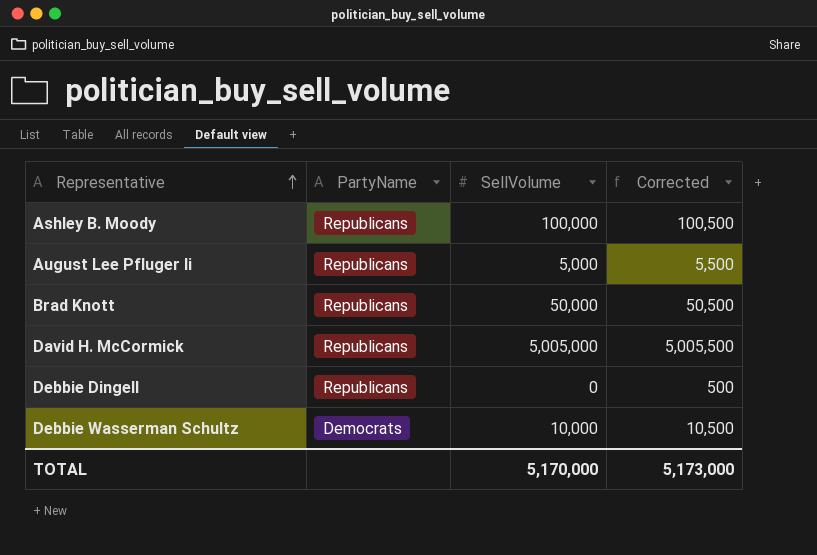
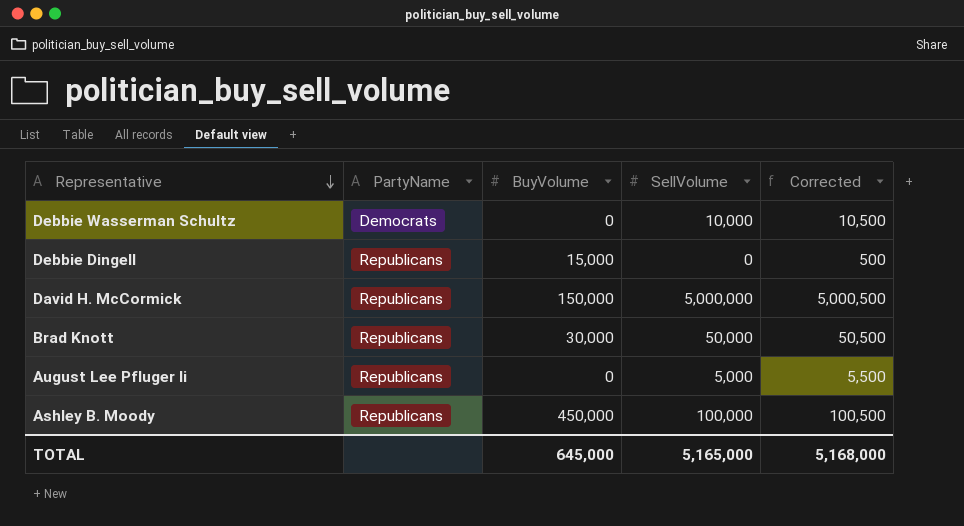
row order: Representative ascending -> Representative descending
column BuyVolume | position: none -> 3
David H. McCormick | SellVolume: 5,005,000 -> 5,000,000
David H. McCormick | Corrected: 5,005,500 -> 5,000,500
TOTAL | SellVolume: 5,170,000 -> 5,165,000
TOTAL | Corrected: 5,173,000 -> 5,168,000

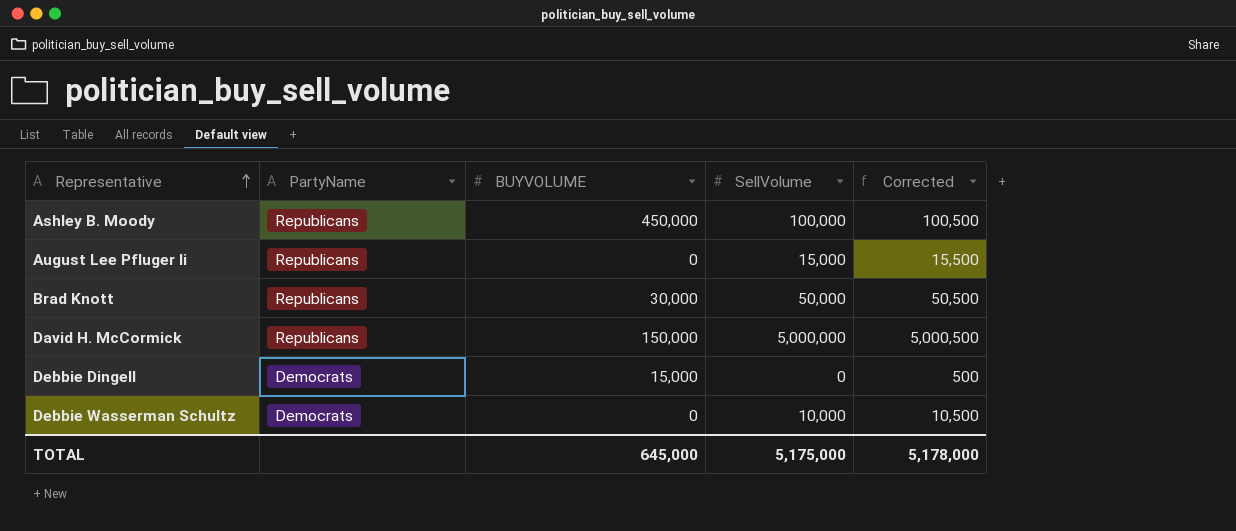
row order: Representative descending -> Representative ascending
column name: BuyVolume -> BUYVOLUME
August Lee Pfluger Ii | SellVolume: 5,000 -> 15,000
August Lee Pfluger Ii | Corrected: 5,500 -> 15,500
Debbie Dingell | PartyName: Republicans -> Democrats
TOTAL | SellVolume: 5,165,000 -> 5,175,000
TOTAL | Corrected: 5,168,000 -> 5,178,000

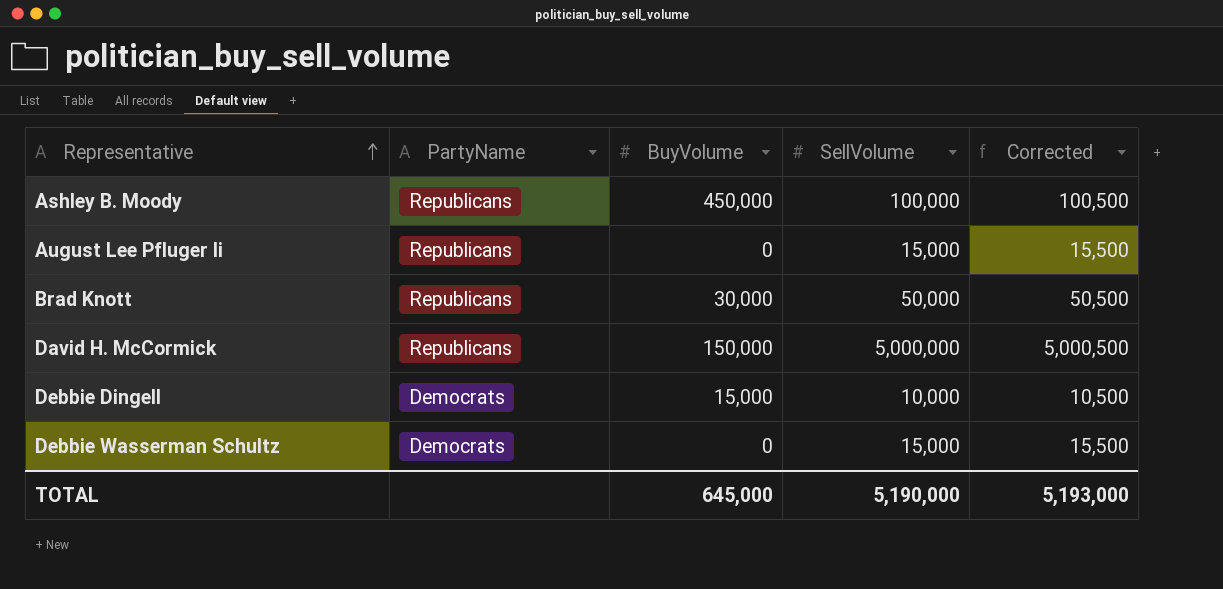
column name: BUYVOLUME -> BuyVolume
Debbie Dingell | SellVolume: 0 -> 10,000
Debbie Dingell | Corrected: 500 -> 10,500
Debbie Wasserman Schultz | SellVolume: 10,000 -> 15,000
Debbie Wasserman Schultz | Corrected: 10,500 -> 15,500
TOTAL | SellVolume: 5,175,000 -> 5,190,000
TOTAL | Corrected: 5,178,000 -> 5,193,000

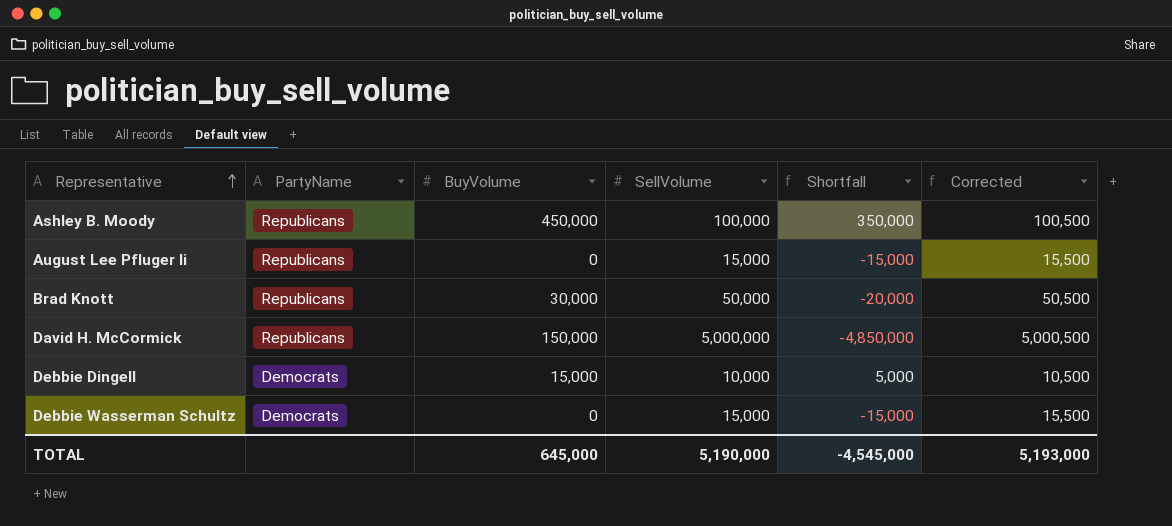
column Shortfall | formula: none -> [BuyVolume] - [SellVolume]

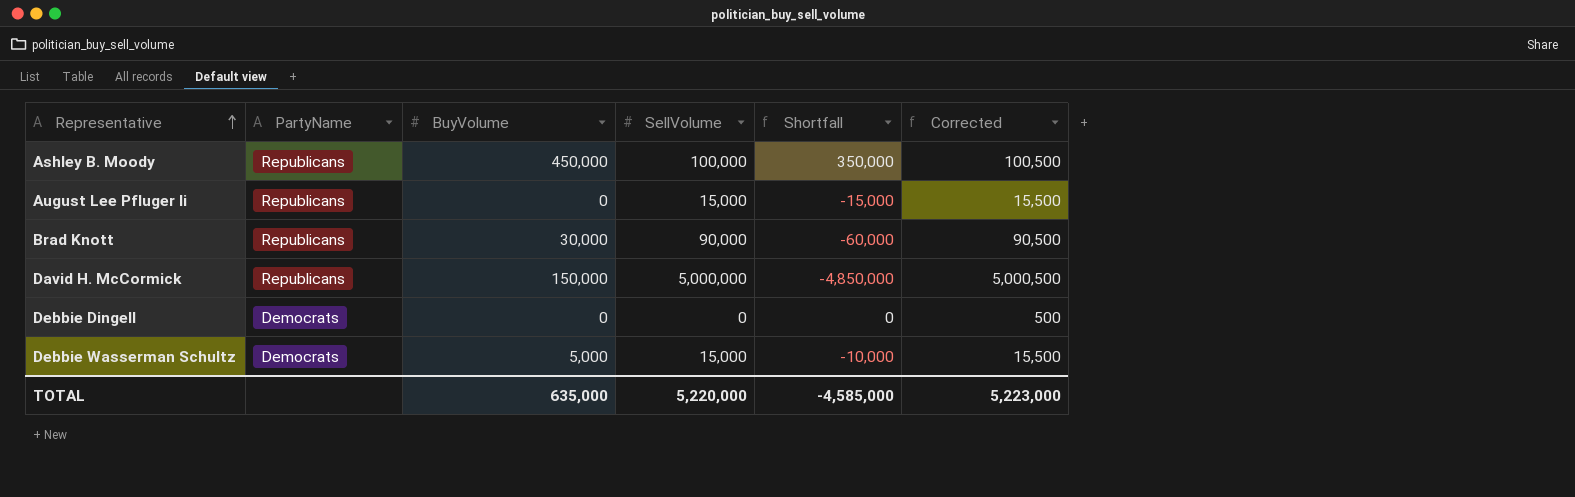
Brad Knott | SellVolume: 50,000 -> 90,000
Brad Knott | Shortfall: -20,000 -> -60,000
Brad Knott | Corrected: 50,500 -> 90,500
Debbie Dingell | BuyVolume: 15,000 -> 0
Debbie Dingell | SellVolume: 10,000 -> 0
Debbie Dingell | Shortfall: 5,000 -> 0
Debbie Dingell | Corrected: 10,500 -> 500
Debbie Wasserman Schultz | BuyVolume: 0 -> 5,000
Debbie Wasserman Schultz | Shortfall: -15,000 -> -10,000
TOTAL | BuyVolume: 645,000 -> 635,000
TOTAL | SellVolume: 5,190,000 -> 5,220,000
TOTAL | Shortfall: -4,545,000 -> -4,585,000
TOTAL | Corrected: 5,193,000 -> 5,223,000

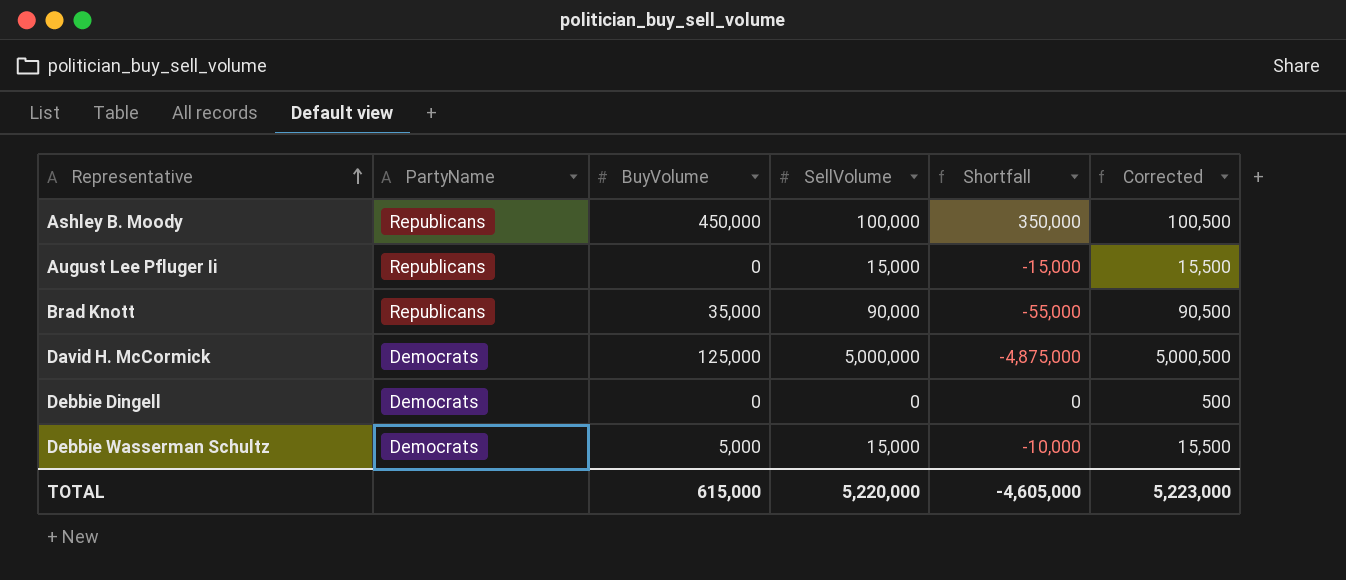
Brad Knott | BuyVolume: 30,000 -> 35,000
Brad Knott | Shortfall: -60,000 -> -55,000
David H. McCormick | PartyName: Republicans -> Democrats
David H. McCormick | BuyVolume: 150,000 -> 125,000
David H. McCormick | Shortfall: -4,850,000 -> -4,875,000
TOTAL | BuyVolume: 635,000 -> 615,000
TOTAL | Shortfall: -4,585,000 -> -4,605,000

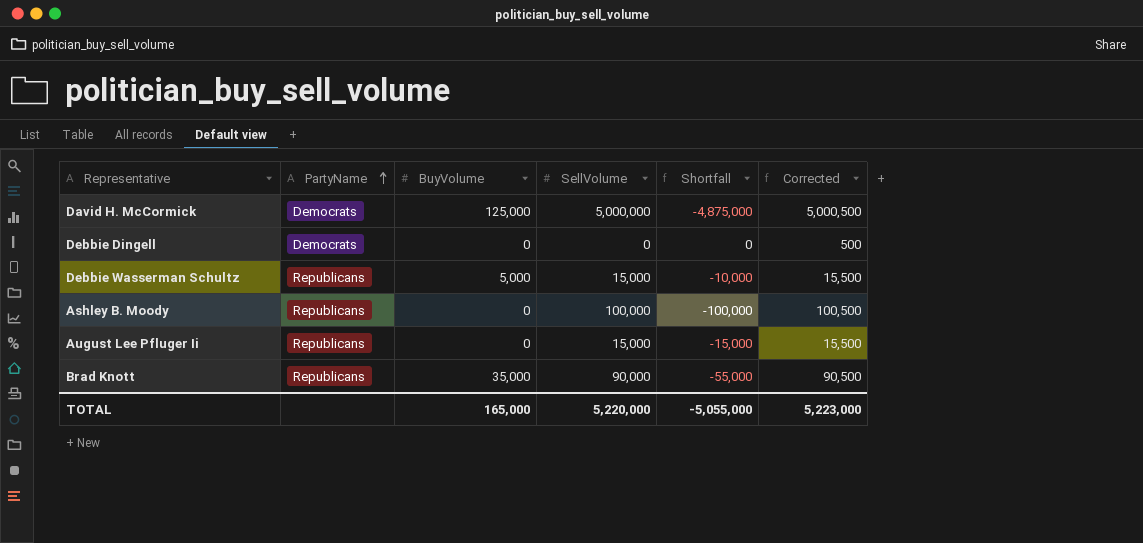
row order: Representative ascending -> PartyName ascending
Debbie Wasserman Schultz | PartyName: Democrats -> Republicans
Ashley B. Moody | BuyVolume: 450,000 -> 0
Ashley B. Moody | Shortfall: 350,000 -> -100,000
TOTAL | BuyVolume: 615,000 -> 165,000
TOTAL | Shortfall: -4,605,000 -> -5,055,000

